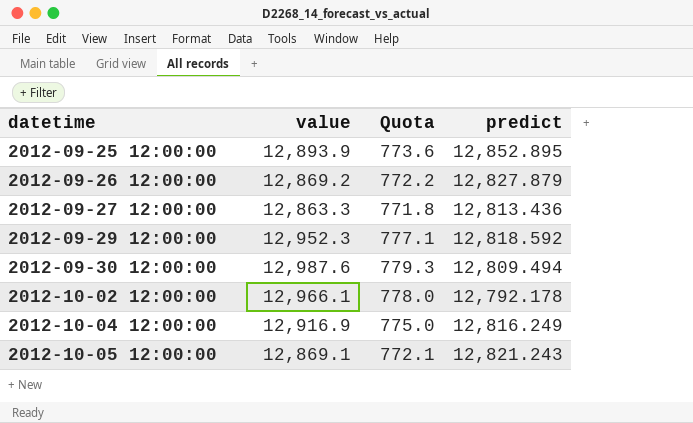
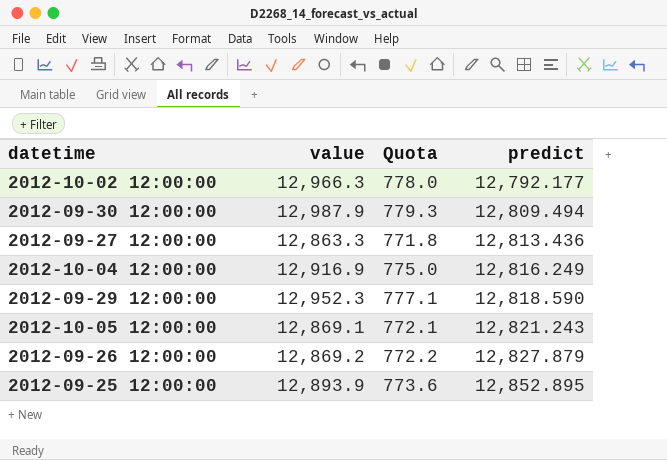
row order: datetime ascending -> predict ascending
2012-10-02 12:00:00 | value: 12,966.1 -> 12,966.3
2012-10-02 12:00:00 | predict: 12,792.178 -> 12,792.177
2012-09-30 12:00:00 | value: 12,987.6 -> 12,987.9
2012-09-29 12:00:00 | predict: 12,818.592 -> 12,818.590

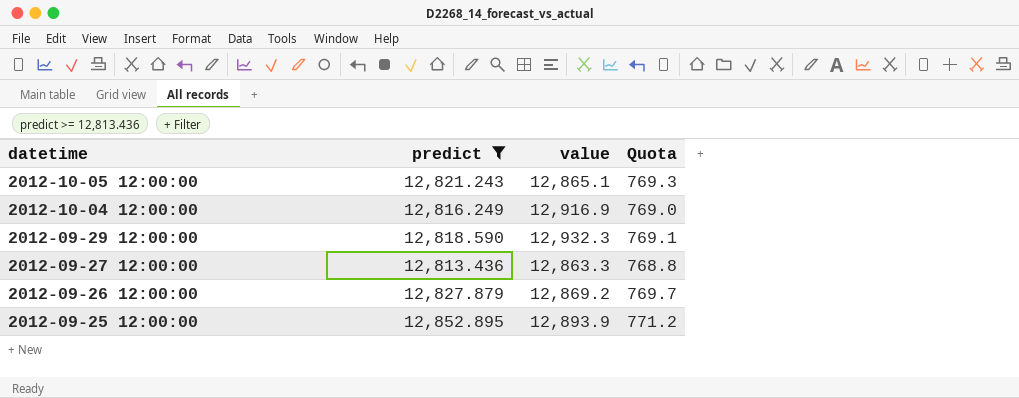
filter: none -> predict >= 12,813.436
row order: predict ascending -> datetime descending
column predict | position: 4 -> 2
column Quota | formula: [value] * 0.06 -> [predict] * 0.06
2012-10-05 12:00:00 | value: 12,869.1 -> 12,865.1
2012-09-29 12:00:00 | value: 12,952.3 -> 12,932.3

